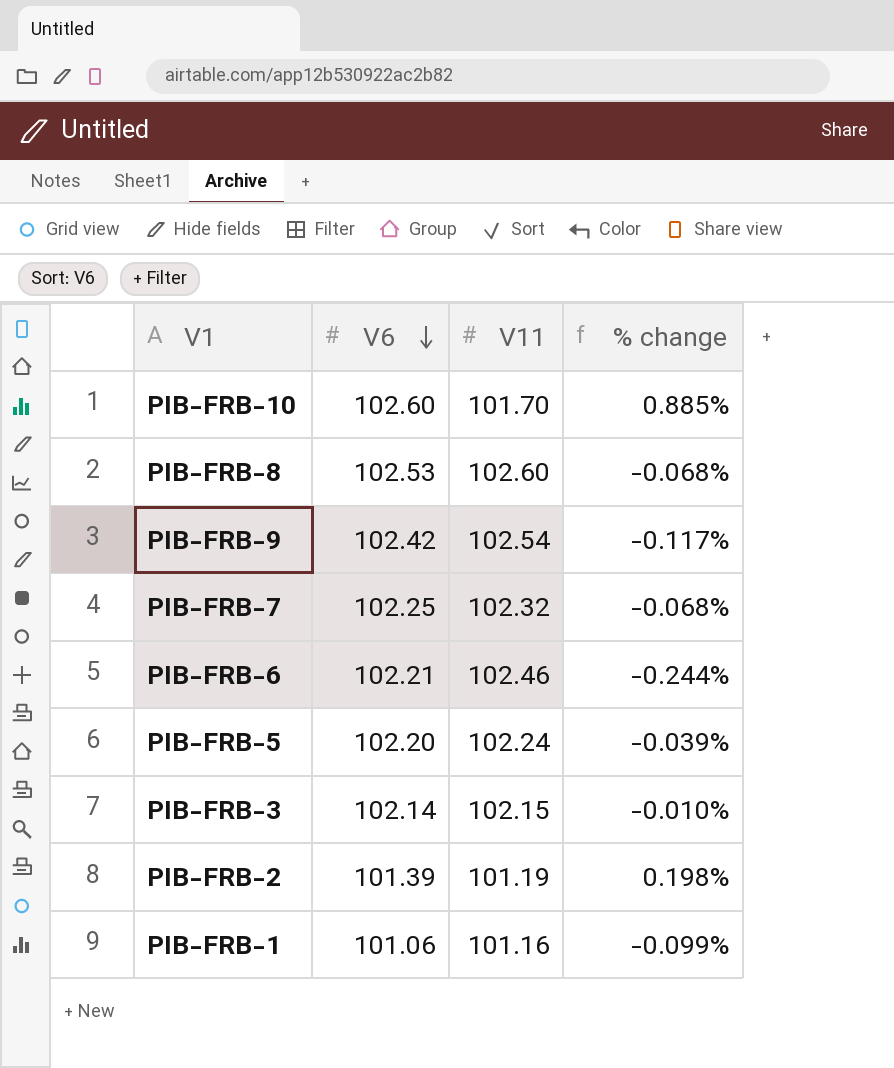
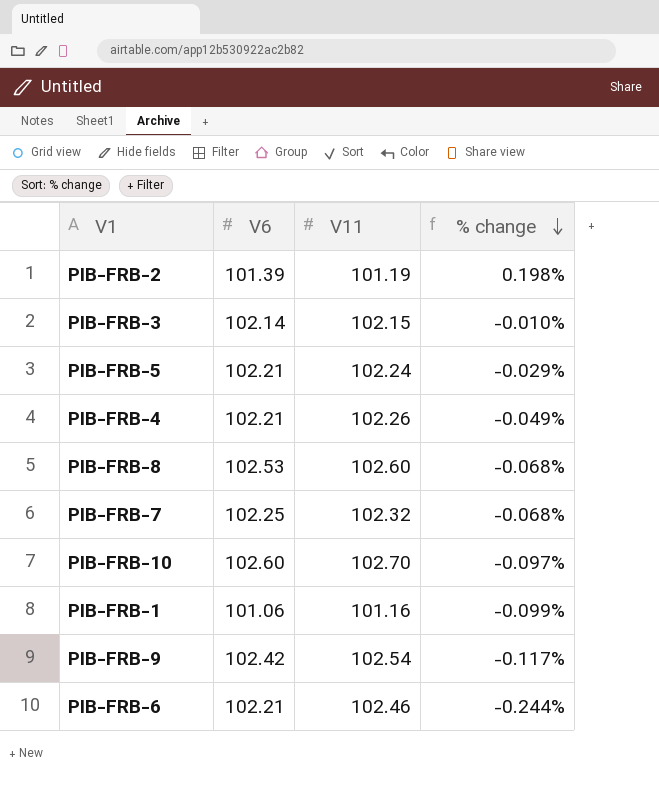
row order: V6 descending -> % change descending
PIB-FRB-5 | V6: 102.20 -> 102.21
PIB-FRB-5 | % change: -0.039% -> -0.029%
row PIB-FRB-4: none -> 102.21 | 102.26 | -0.049%
PIB-FRB-10 | V11: 101.70 -> 102.70
PIB-FRB-10 | % change: 0.885% -> -0.097%

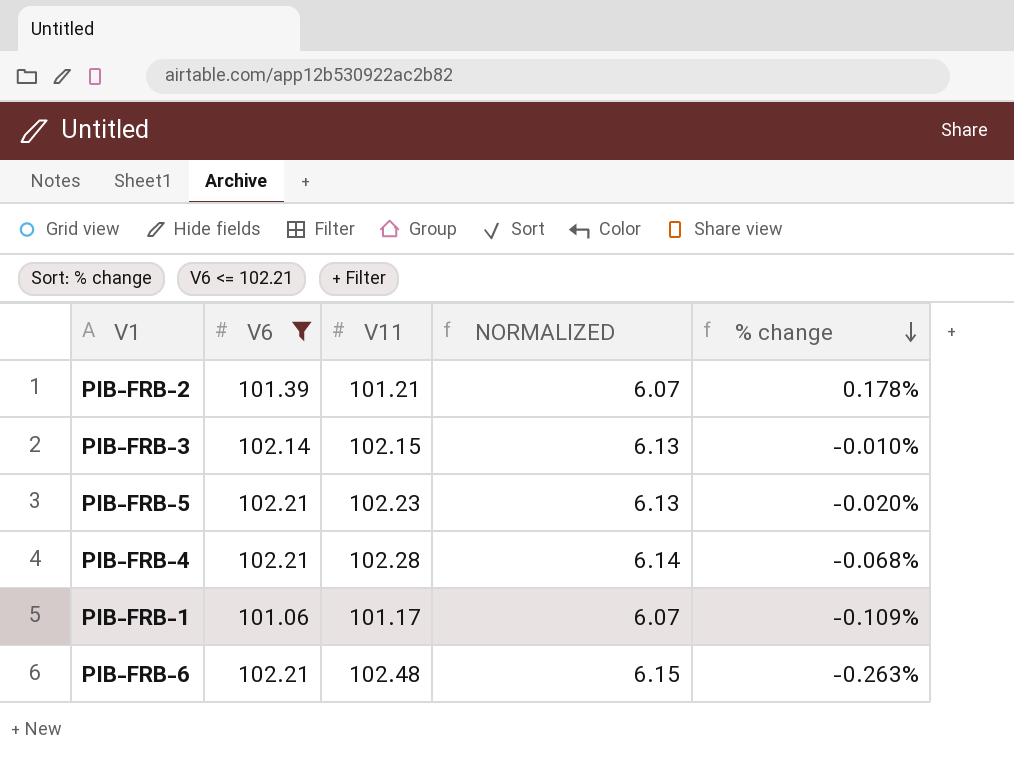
filter: none -> V6 <= 102.21
column NORMALIZED | formula: none -> [V11] * 0.06
PIB-FRB-2 | V11: 101.19 -> 101.21
PIB-FRB-2 | % change: 0.198% -> 0.178%
PIB-FRB-5 | V11: 102.24 -> 102.23
PIB-FRB-5 | % change: -0.029% -> -0.020%
PIB-FRB-4 | V11: 102.26 -> 102.28
PIB-FRB-4 | % change: -0.049% -> -0.068%
PIB-FRB-1 | V11: 101.16 -> 101.17
PIB-FRB-1 | % change: -0.099% -> -0.109%
PIB-FRB-6 | V11: 102.46 -> 102.48
PIB-FRB-6 | % change: -0.244% -> -0.263%

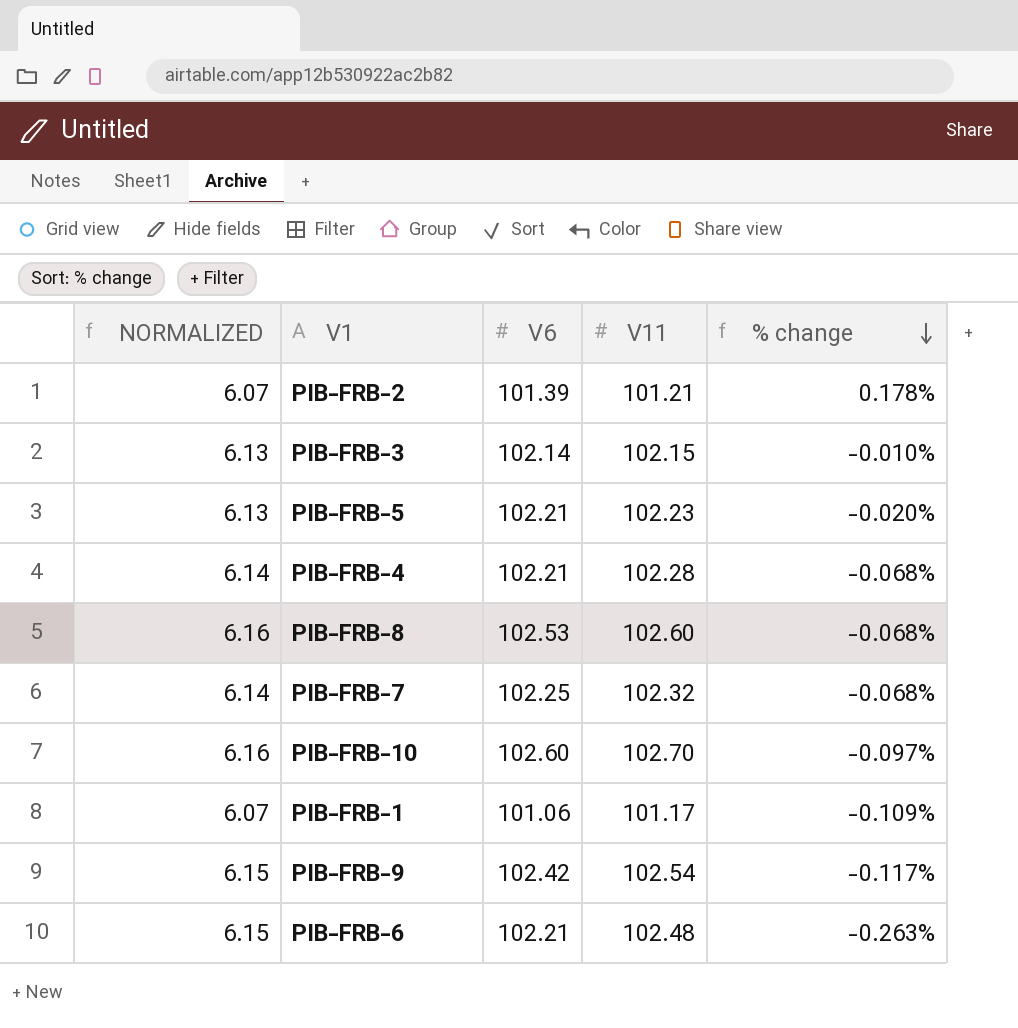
filter: V6 <= 102.21 -> none
column NORMALIZED | position: 4 -> 1

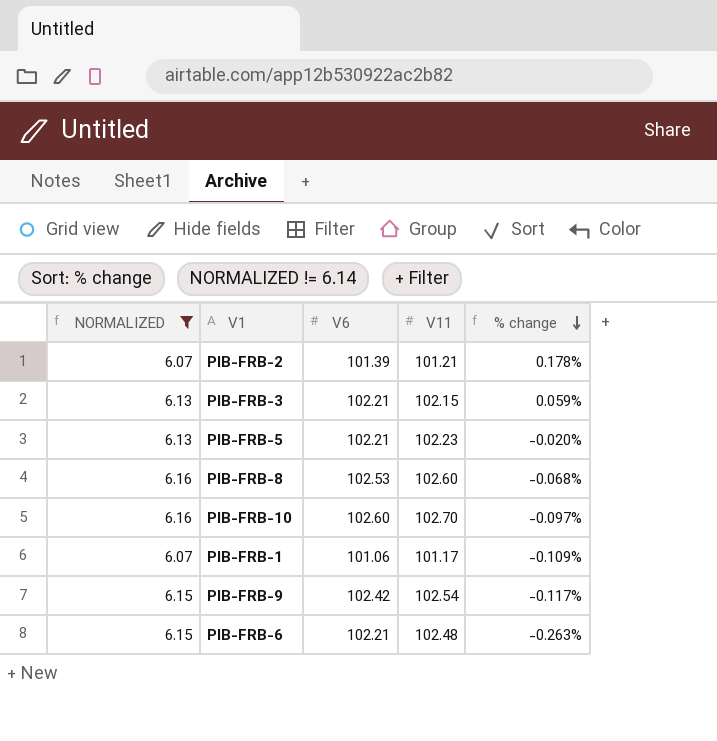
filter: none -> NORMALIZED != 6.14
PIB-FRB-3 | V6: 102.14 -> 102.21
PIB-FRB-3 | % change: -0.010% -> 0.059%

